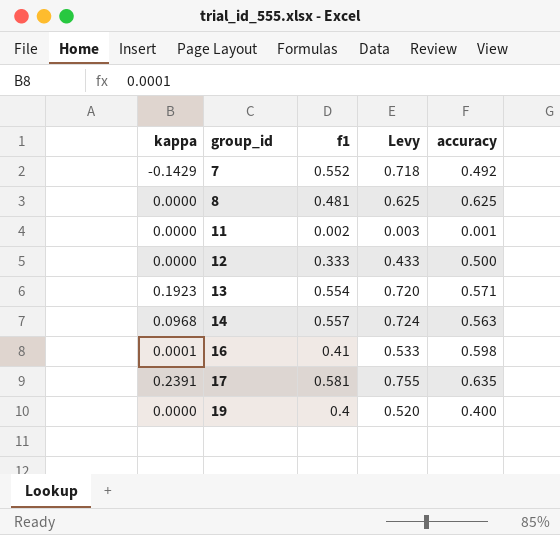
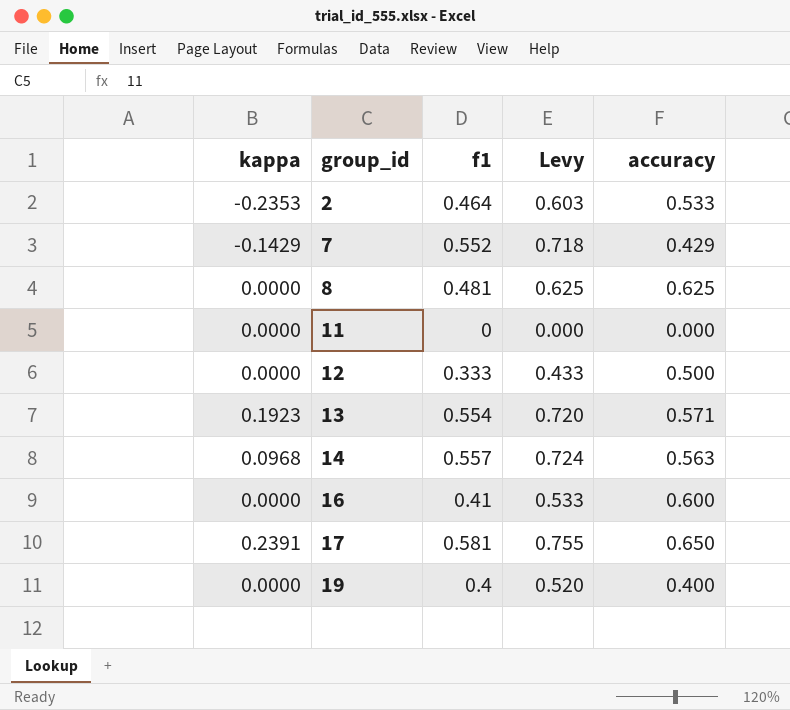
row 2: none -> -0.2353 | 0.464 | 0.603 | 0.533
7 | accuracy: 0.492 -> 0.429
11 | f1: 0.002 -> 0
11 | Levy: 0.003 -> 0.000
11 | accuracy: 0.001 -> 0.000
16 | kappa: 0.0001 -> 0.0000
16 | accuracy: 0.598 -> 0.600
17 | accuracy: 0.635 -> 0.650

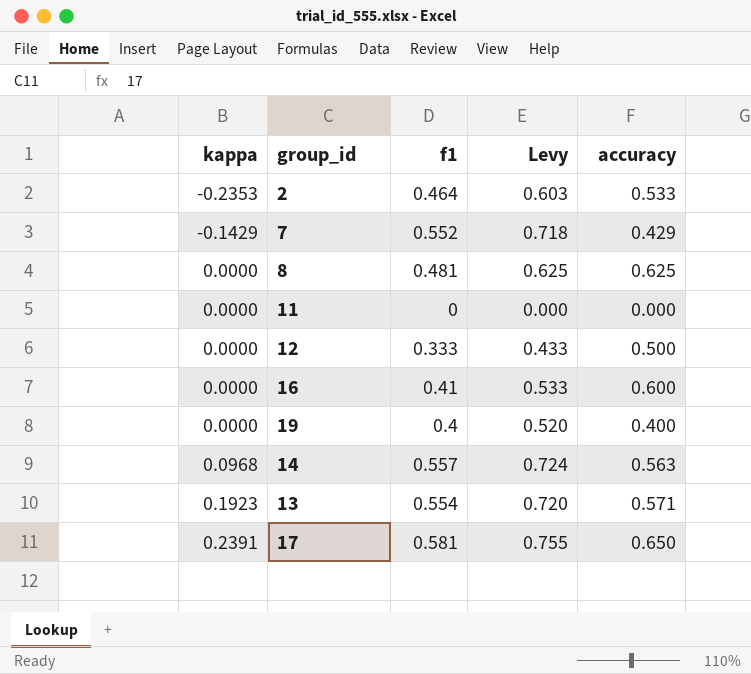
row order: group_id ascending -> kappa ascending

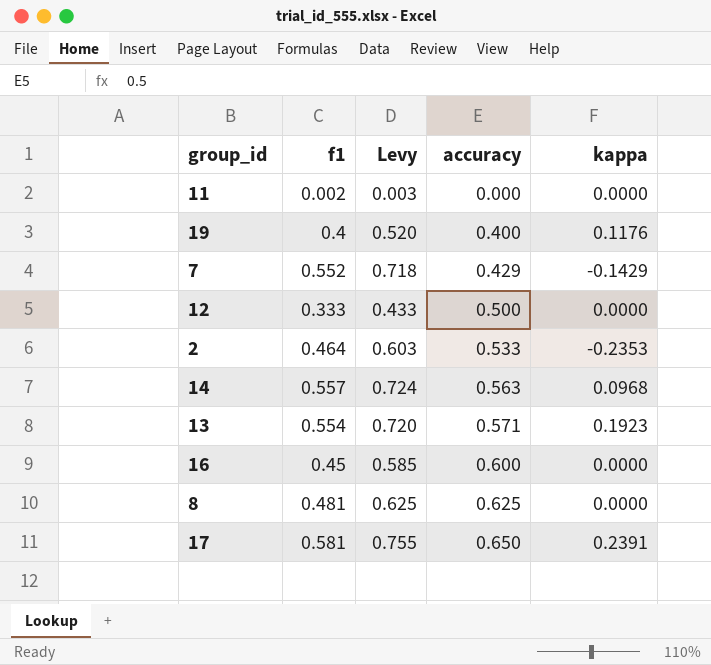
row order: kappa ascending -> accuracy ascending
column kappa | position: 1 -> 5
11 | f1: 0 -> 0.002
11 | Levy: 0.000 -> 0.003
19 | kappa: 0.0000 -> 0.1176
16 | f1: 0.41 -> 0.45
16 | Levy: 0.533 -> 0.585

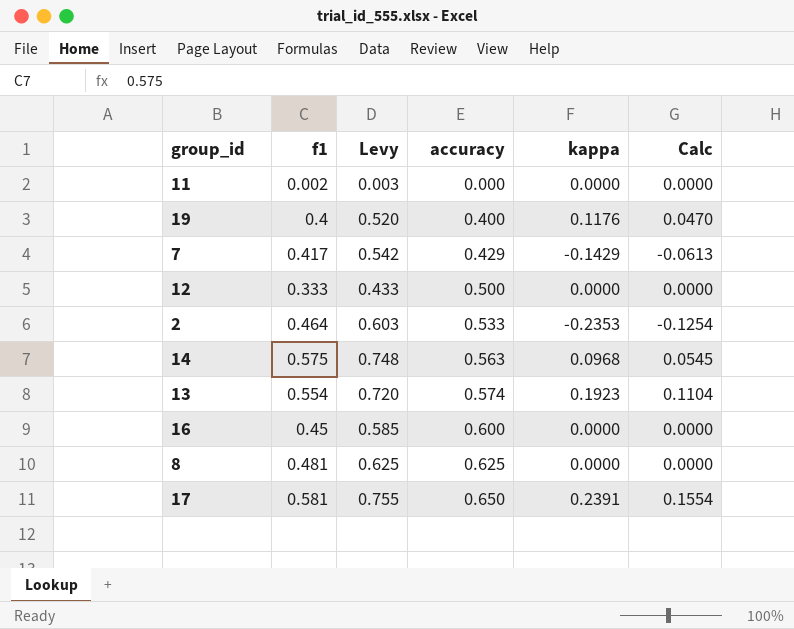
column Calc | formula: none -> [accuracy] * [kappa]
7 | f1: 0.552 -> 0.417
7 | Levy: 0.718 -> 0.542
14 | f1: 0.557 -> 0.575
14 | Levy: 0.724 -> 0.748
13 | accuracy: 0.571 -> 0.574

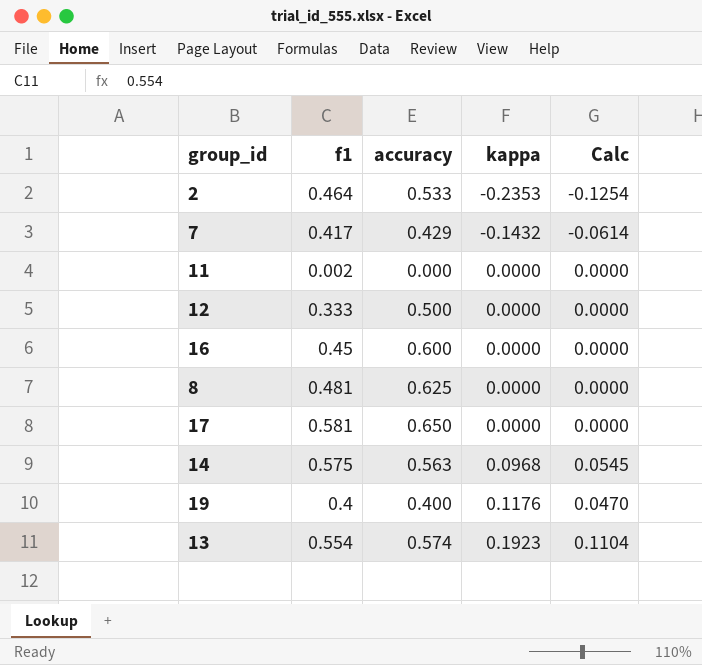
row order: accuracy ascending -> kappa ascending
column Levy | formula: [f1] * 1.3 -> none
7 | kappa: -0.1429 -> -0.1432
7 | Calc: -0.0613 -> -0.0614
17 | kappa: 0.2391 -> 0.0000
17 | Calc: 0.1554 -> 0.0000

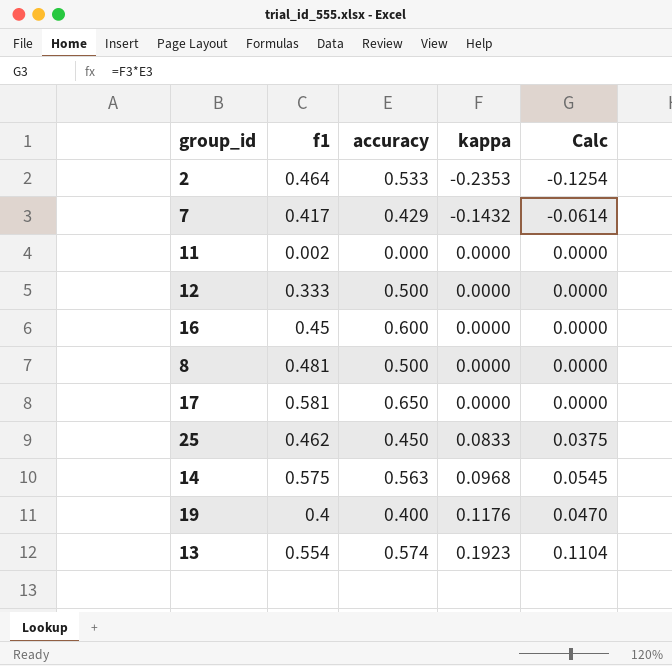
8 | accuracy: 0.625 -> 0.500
row 25: none -> 0.462 | 0.450 | 0.0833 | 0.0375

